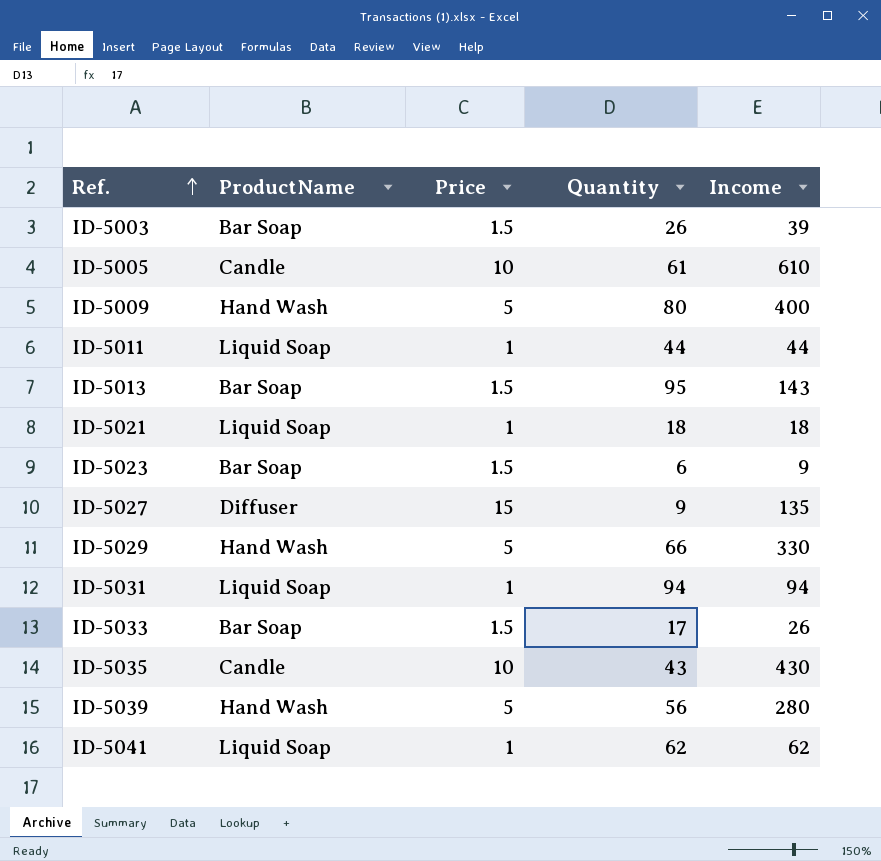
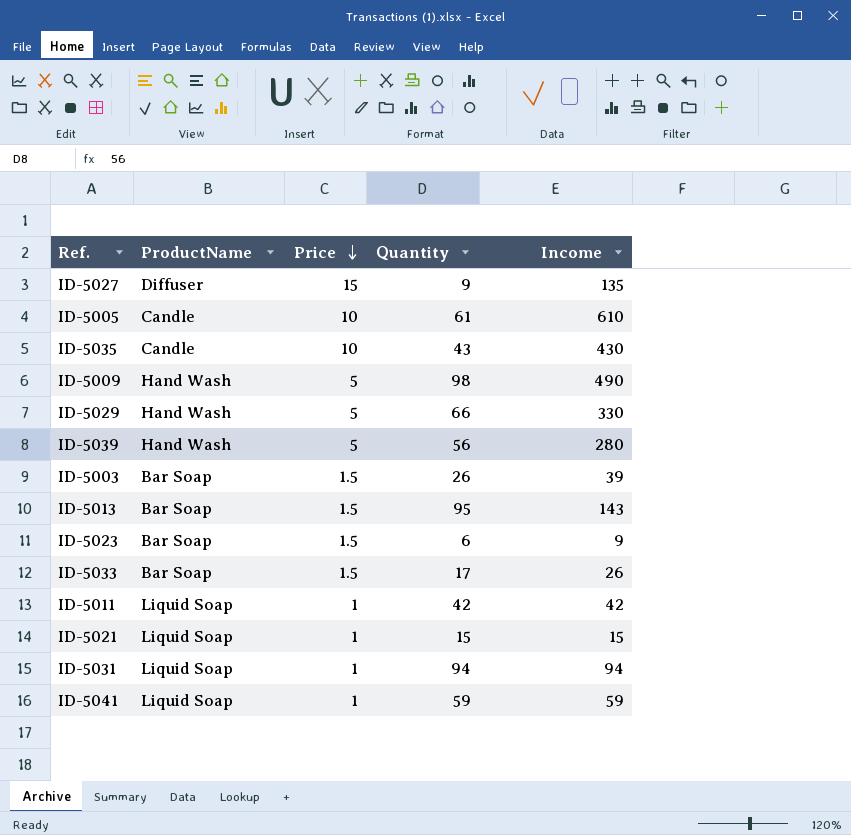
row order: Ref. ascending -> Price descending
ID-5009 | Quantity: 80 -> 98
ID-5009 | Income: 400 -> 490
ID-5011 | Quantity: 44 -> 42
ID-5011 | Income: 44 -> 42
ID-5021 | Quantity: 18 -> 15
ID-5021 | Income: 18 -> 15
ID-5041 | Quantity: 62 -> 59
ID-5041 | Income: 62 -> 59

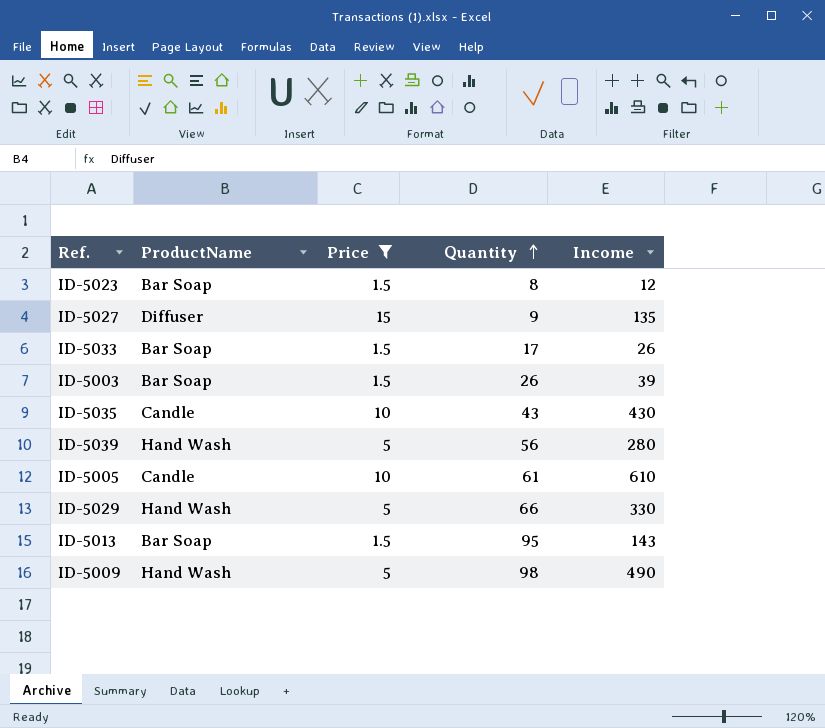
filter: none -> Price != 1
row order: Price descending -> Quantity ascending
ID-5023 | Quantity: 6 -> 8
ID-5023 | Income: 9 -> 12

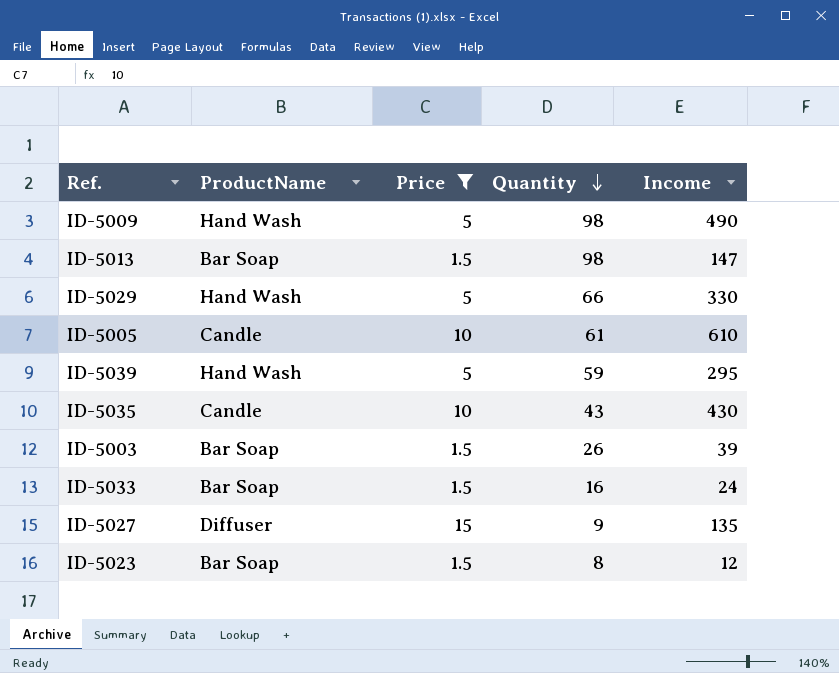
row order: Quantity ascending -> Quantity descending
ID-5013 | Quantity: 95 -> 98
ID-5013 | Income: 143 -> 147
ID-5039 | Quantity: 56 -> 59
ID-5039 | Income: 280 -> 295
ID-5033 | Quantity: 17 -> 16
ID-5033 | Income: 26 -> 24

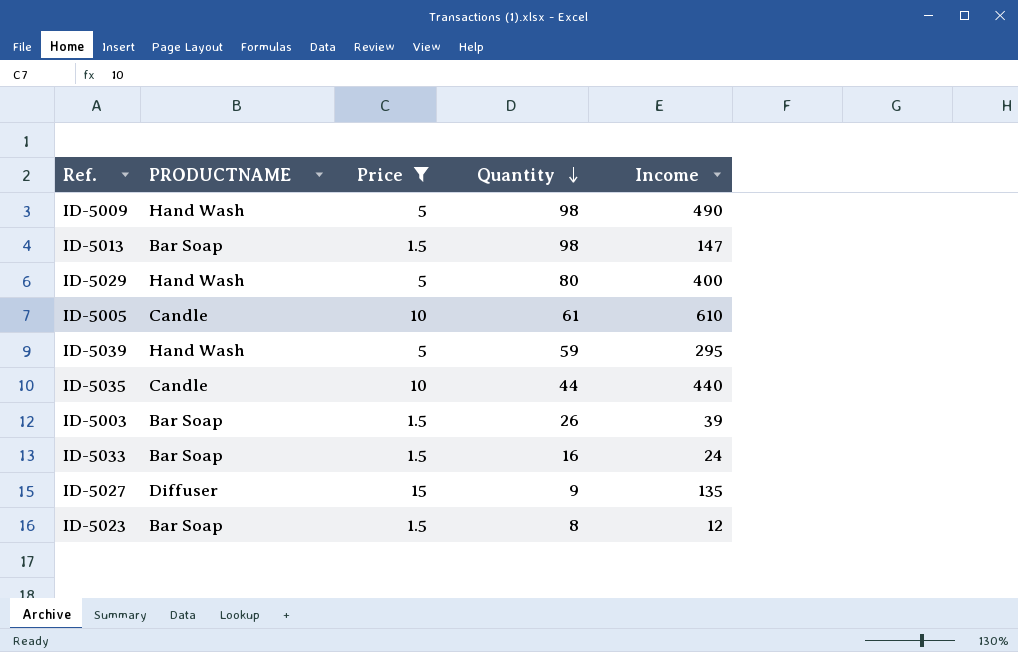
column name: ProductName -> PRODUCTNAME
ID-5029 | Quantity: 66 -> 80
ID-5029 | Income: 330 -> 400
ID-5035 | Quantity: 43 -> 44
ID-5035 | Income: 430 -> 440

